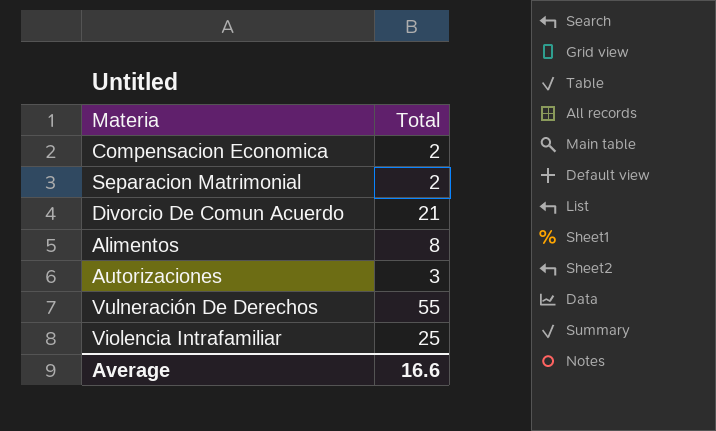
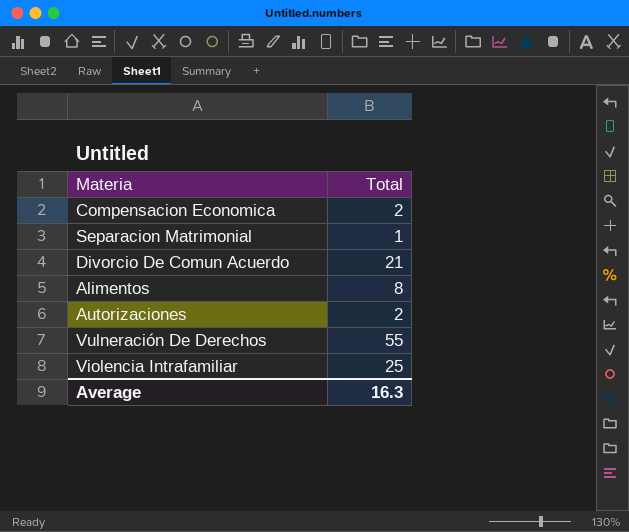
Separacion Matrimonial | Total: 2 -> 1
Autorizaciones | Total: 3 -> 2
Average | Total: 16.6 -> 16.3

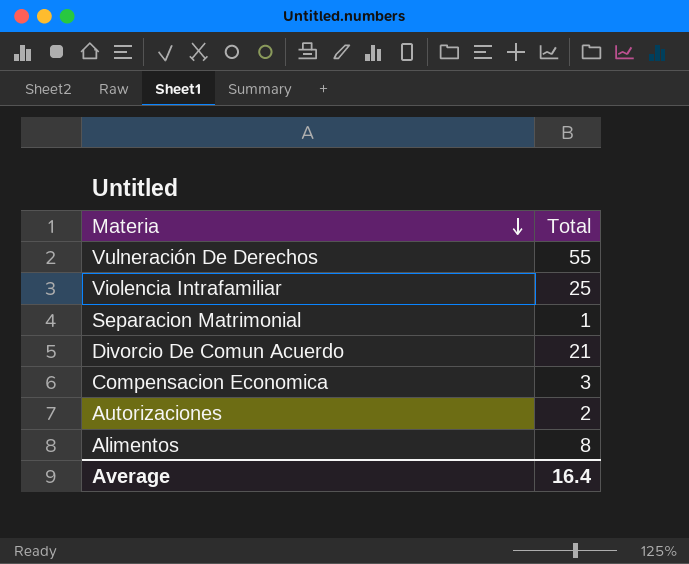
row order: none -> Materia descending
Compensacion Economica | Total: 2 -> 3
Average | Total: 16.3 -> 16.4

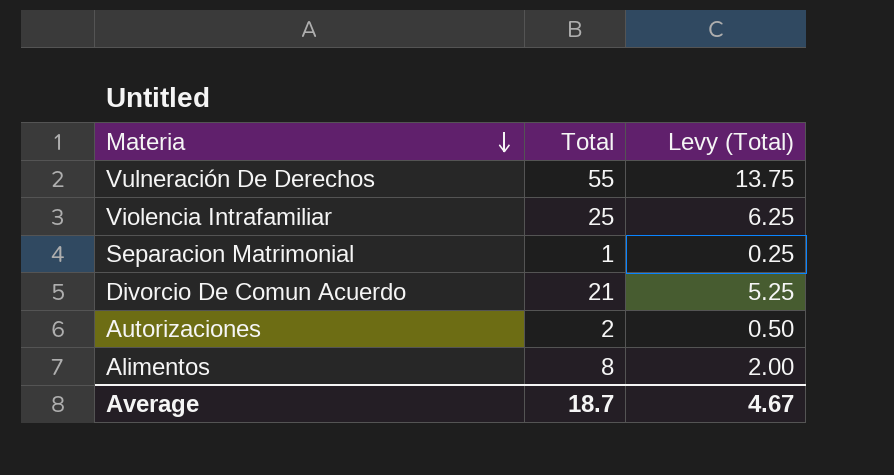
column Levy (Total) | formula: none -> [Total] * 0.25
row Compensacion Economica: 3 -> none
Average | Total: 16.4 -> 18.7

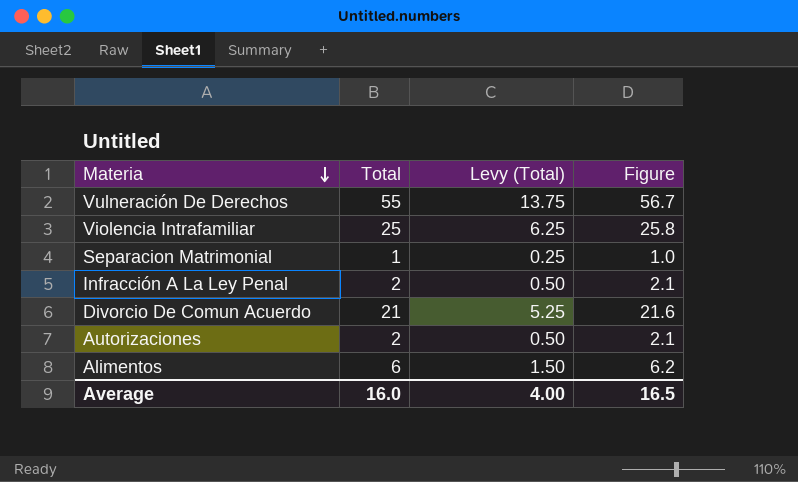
column Figure | formula: none -> [Total] * 1.03
row Infracción A La Ley Penal: none -> 2 | 0.50 | 2.1
Alimentos | Total: 8 -> 6
Alimentos | Levy (Total): 2.00 -> 1.50
Average | Total: 18.7 -> 16.0
Average | Levy (Total): 4.67 -> 4.00

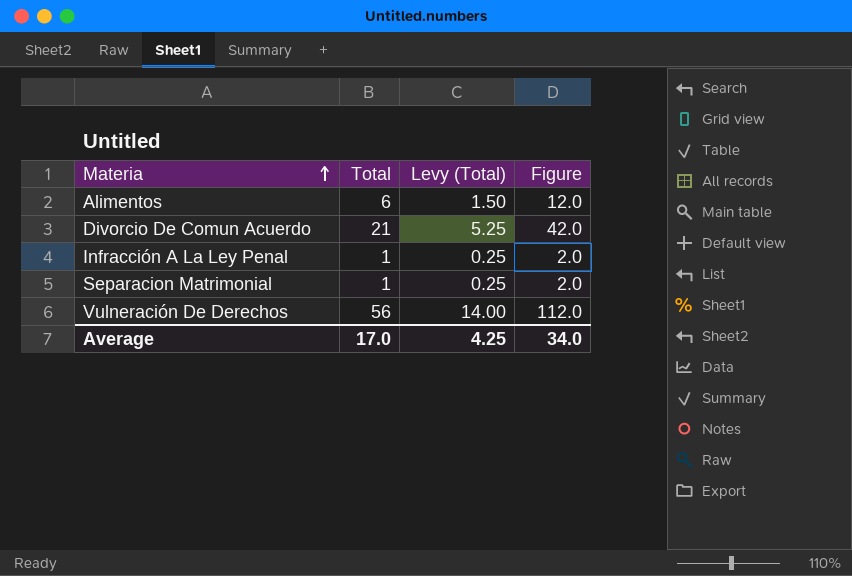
row order: Materia descending -> Materia ascending
column Figure | formula: [Total] * 1.03 -> [Total] * 2
row Violencia Intrafamiliar: 25 | 6.25 | 25.8 -> none
row Autorizaciones: 2 | 0.50 | 2.1 -> none
Infracción A La Ley Penal | Total: 2 -> 1
Infracción A La Ley Penal | Levy (Total): 0.50 -> 0.25
Vulneración De Derechos | Total: 55 -> 56
Vulneración De Derechos | Levy (Total): 13.75 -> 14.00
Average | Total: 16.0 -> 17.0
Average | Levy (Total): 4.00 -> 4.25
Average | Figure: 16.5 -> 34.0

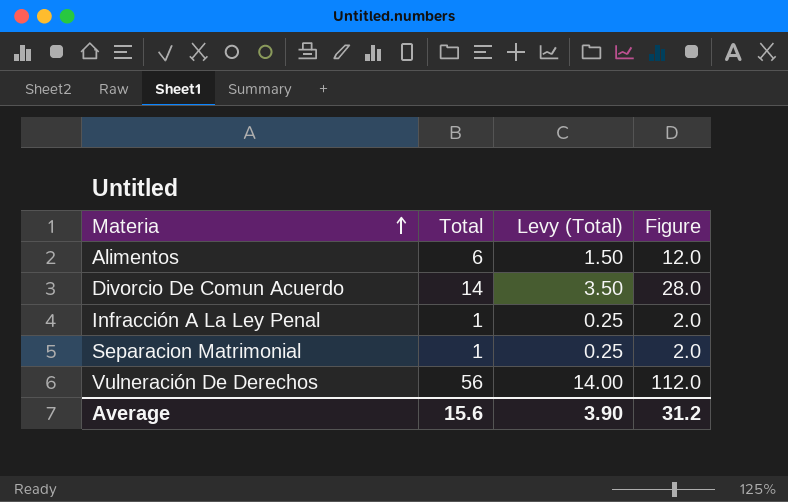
Divorcio De Comun Acuerdo | Total: 21 -> 14
Divorcio De Comun Acuerdo | Levy (Total): 5.25 -> 3.50
Divorcio De Comun Acuerdo | Figure: 42.0 -> 28.0
Average | Total: 17.0 -> 15.6
Average | Levy (Total): 4.25 -> 3.90
Average | Figure: 34.0 -> 31.2

